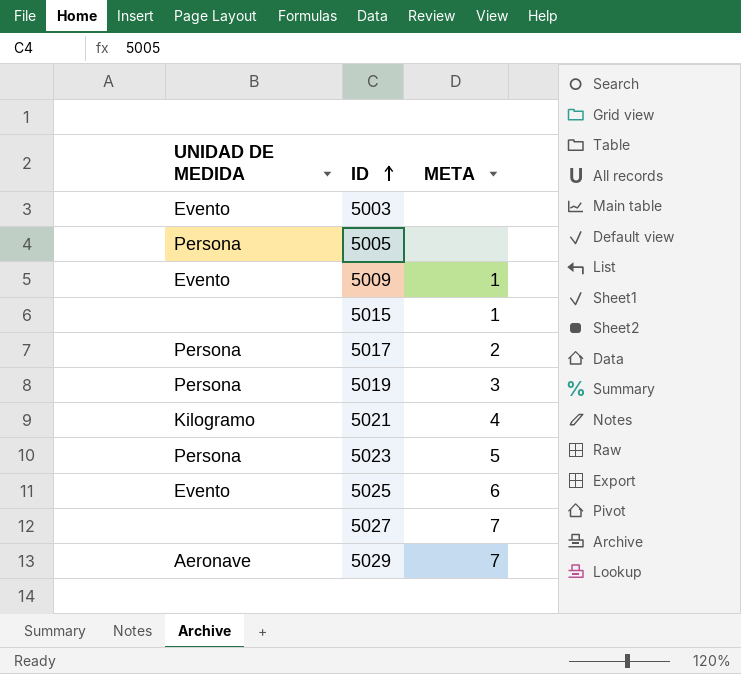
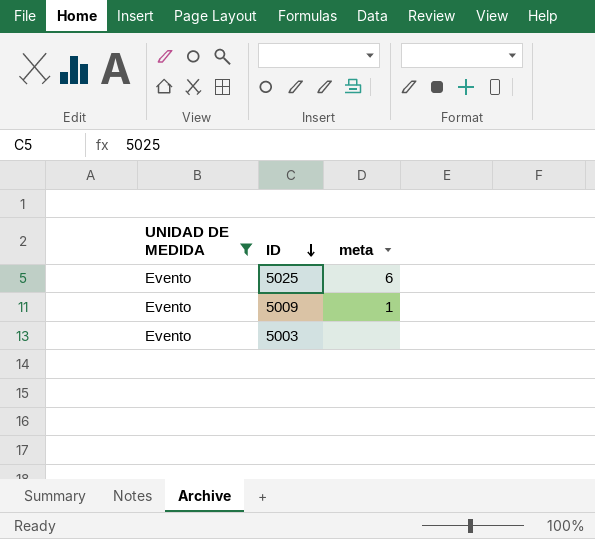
filter: none -> UNIDAD DE MEDIDA = Evento
row order: ID ascending -> ID descending
column name: META -> meta

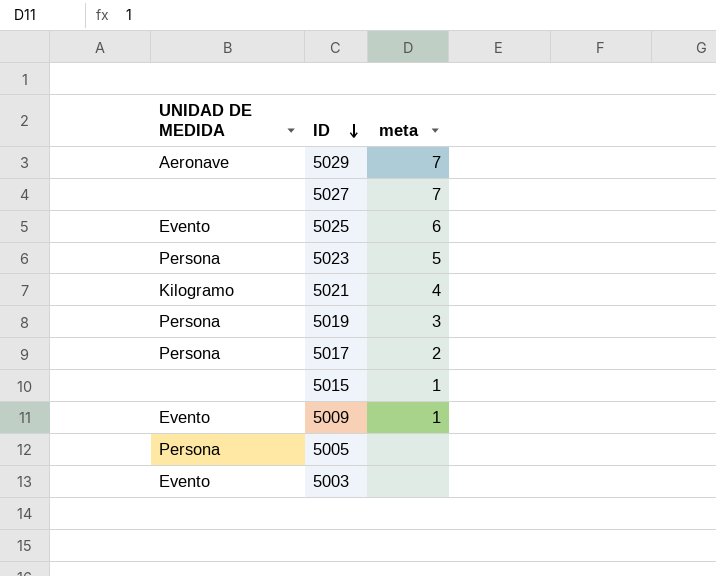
filter: UNIDAD DE MEDIDA = Evento -> none

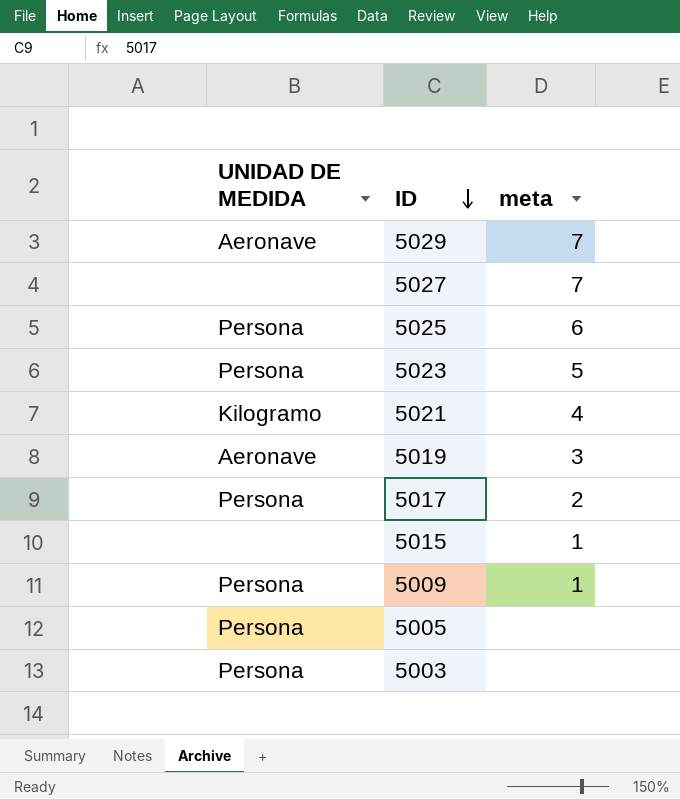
5025 | UNIDAD DE MEDIDA: Evento -> Persona
5019 | UNIDAD DE MEDIDA: Persona -> Aeronave
5009 | UNIDAD DE MEDIDA: Evento -> Persona
5003 | UNIDAD DE MEDIDA: Evento -> Persona

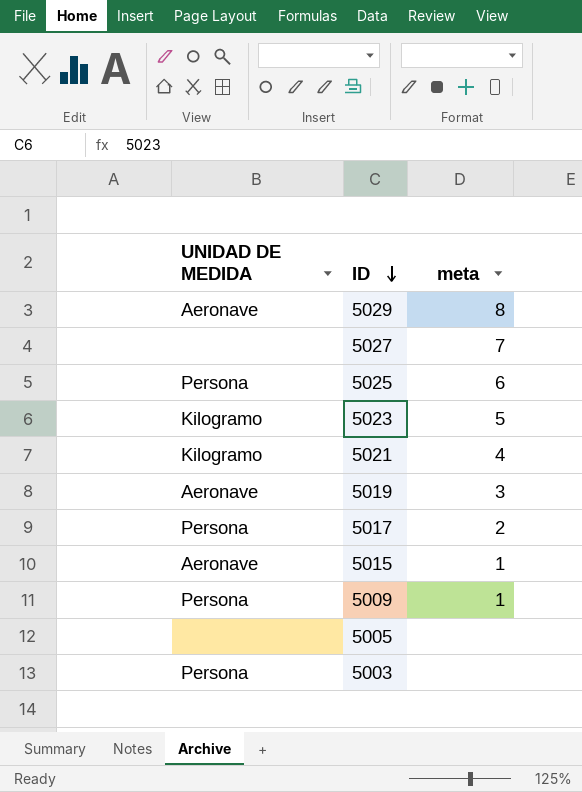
5029 | meta: 7 -> 8
5023 | UNIDAD DE MEDIDA: Persona -> Kilogramo
5015 | UNIDAD DE MEDIDA: none -> Aeronave
5005 | UNIDAD DE MEDIDA: Persona -> none

